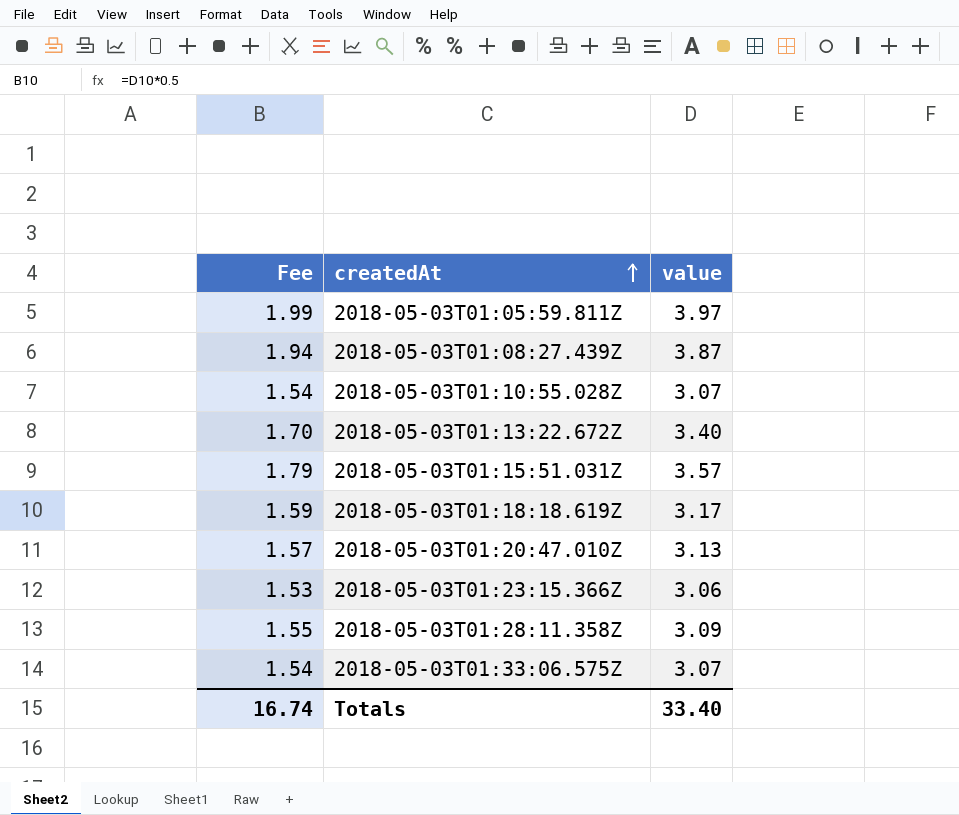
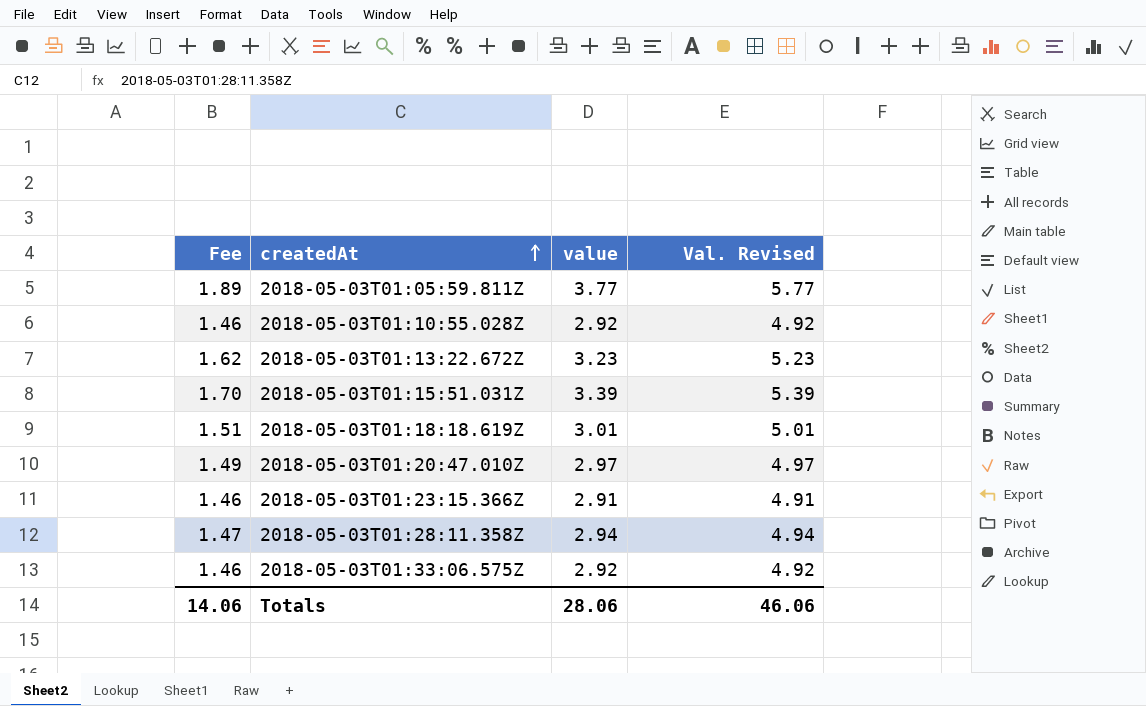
column Val. Revised | formula: none -> [value] + 2
row 2018-05-03T01:08:27.439Z: 1.94 | 3.87 -> none
2018-05-03T01:05:59.811Z | Fee: 1.99 -> 1.89
2018-05-03T01:05:59.811Z | value: 3.97 -> 3.77
2018-05-03T01:10:55.028Z | Fee: 1.54 -> 1.46
2018-05-03T01:10:55.028Z | value: 3.07 -> 2.92
2018-05-03T01:13:22.672Z | Fee: 1.70 -> 1.62
2018-05-03T01:13:22.672Z | value: 3.40 -> 3.23
2018-05-03T01:15:51.031Z | Fee: 1.79 -> 1.70
2018-05-03T01:15:51.031Z | value: 3.57 -> 3.39
2018-05-03T01:18:18.619Z | Fee: 1.59 -> 1.51
2018-05-03T01:18:18.619Z | value: 3.17 -> 3.01
2018-05-03T01:20:47.010Z | Fee: 1.57 -> 1.49
2018-05-03T01:20:47.010Z | value: 3.13 -> 2.97
2018-05-03T01:23:15.366Z | Fee: 1.53 -> 1.46
2018-05-03T01:23:15.366Z | value: 3.06 -> 2.91
2018-05-03T01:28:11.358Z | Fee: 1.55 -> 1.47
2018-05-03T01:28:11.358Z | value: 3.09 -> 2.94
2018-05-03T01:33:06.575Z | Fee: 1.54 -> 1.46
2018-05-03T01:33:06.575Z | value: 3.07 -> 2.92
Totals | Fee: 16.74 -> 14.06
Totals | value: 33.40 -> 28.06

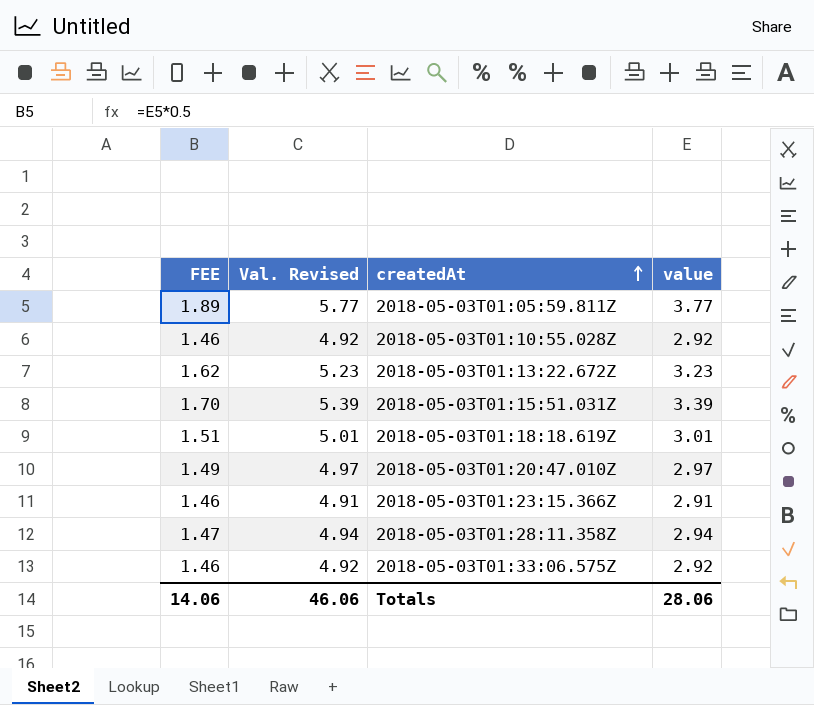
column name: Fee -> FEE
column Val. Revised | position: 4 -> 2

